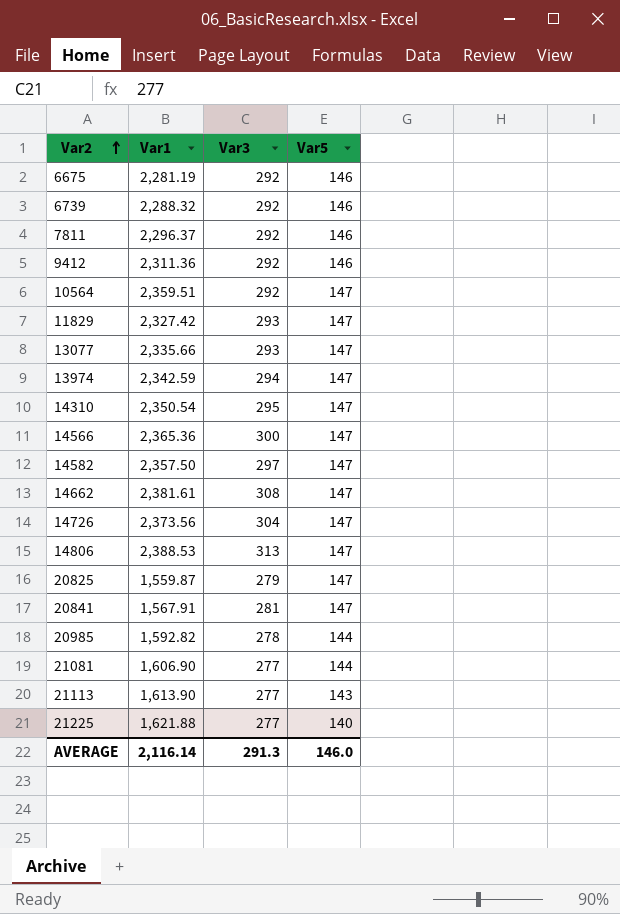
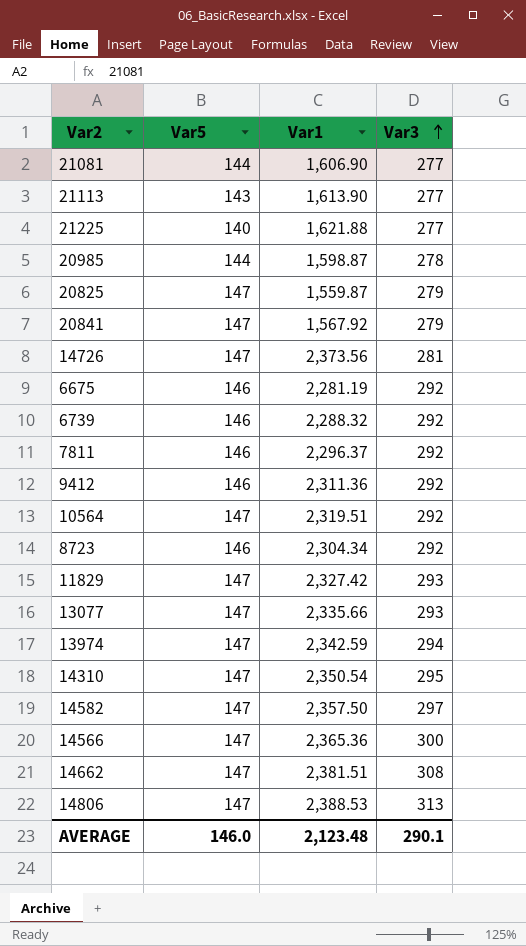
row order: Var2 ascending -> Var3 ascending
column Var5 | position: 4 -> 2
20985 | Var1: 1,592.82 -> 1,598.87
20841 | Var1: 1,567.91 -> 1,567.92
20841 | Var3: 281 -> 279
14726 | Var3: 304 -> 281
10564 | Var1: 2,359.51 -> 2,319.51
row 8723: none -> 146 | 2,304.34 | 292
14662 | Var1: 2,381.61 -> 2,381.51
AVERAGE | Var1: 2,116.14 -> 2,123.48
AVERAGE | Var3: 291.3 -> 290.1

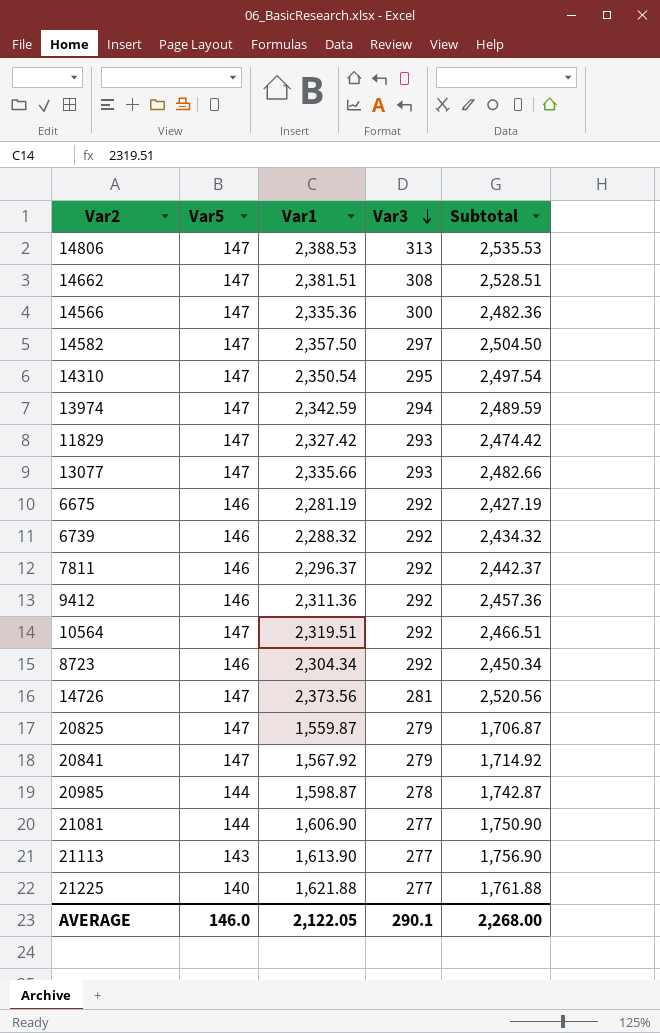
row order: Var3 ascending -> Var3 descending
column Subtotal | formula: none -> [Var5] + [Var1]
14566 | Var1: 2,365.36 -> 2,335.36
AVERAGE | Var1: 2,123.48 -> 2,122.05

